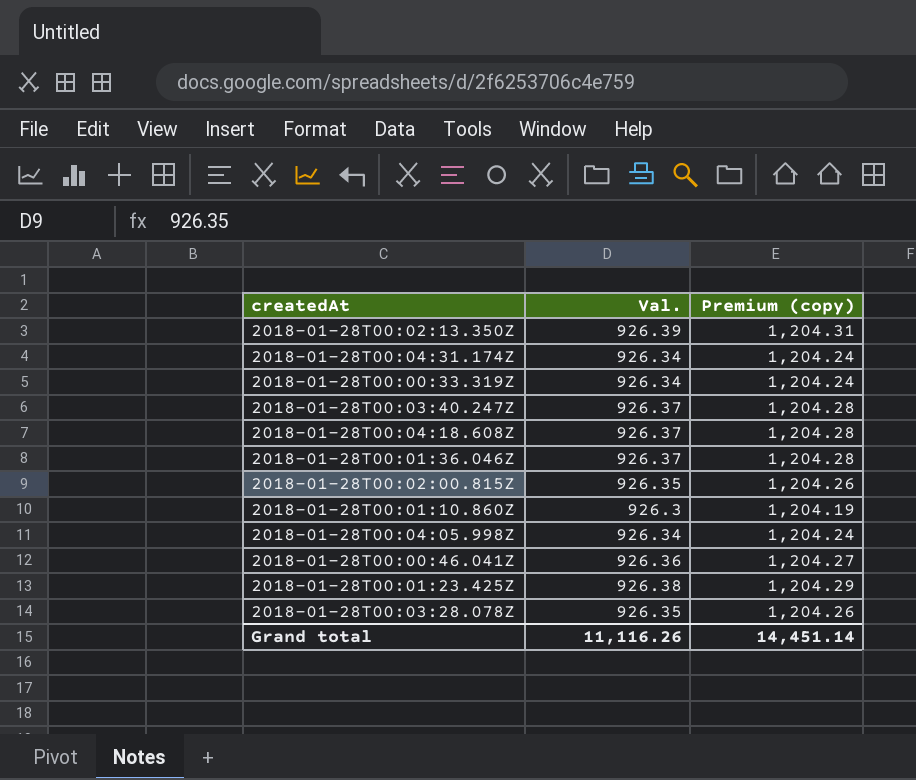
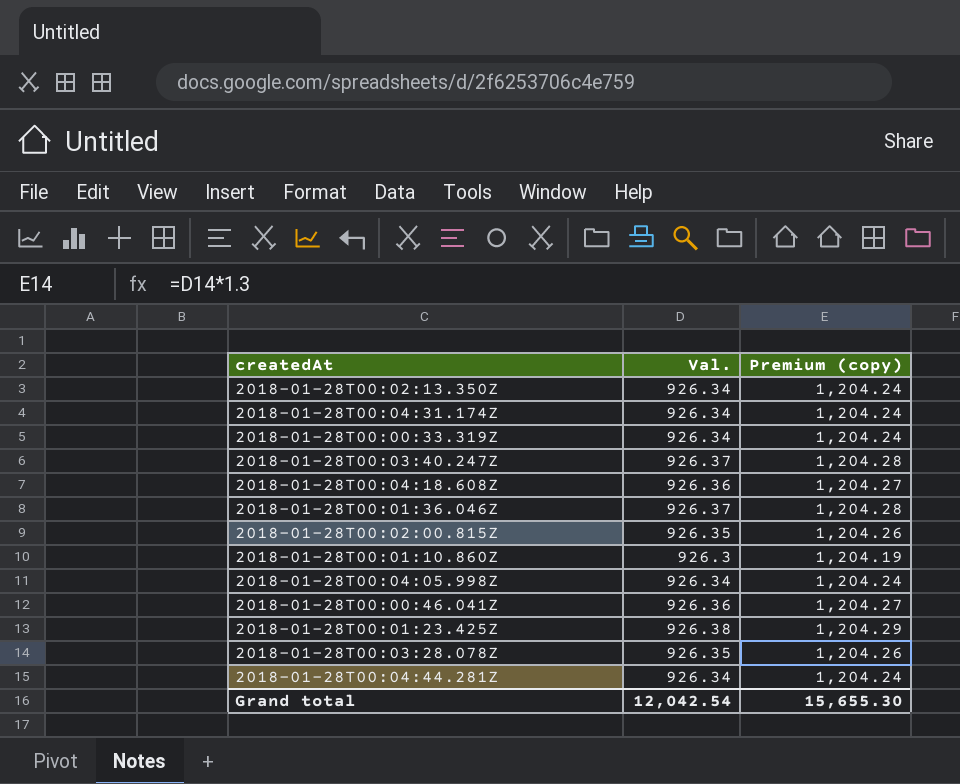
2018-01-28T00:02:13.350Z | Val.: 926.39 -> 926.34
2018-01-28T00:02:13.350Z | Premium (copy): 1,204.31 -> 1,204.24
2018-01-28T00:04:18.608Z | Val.: 926.37 -> 926.36
2018-01-28T00:04:18.608Z | Premium (copy): 1,204.28 -> 1,204.27
row 2018-01-28T00:04:44.281Z: none -> 926.34 | 1,204.24
Grand total | Val.: 11,116.26 -> 12,042.54
Grand total | Premium (copy): 14,451.14 -> 15,655.30

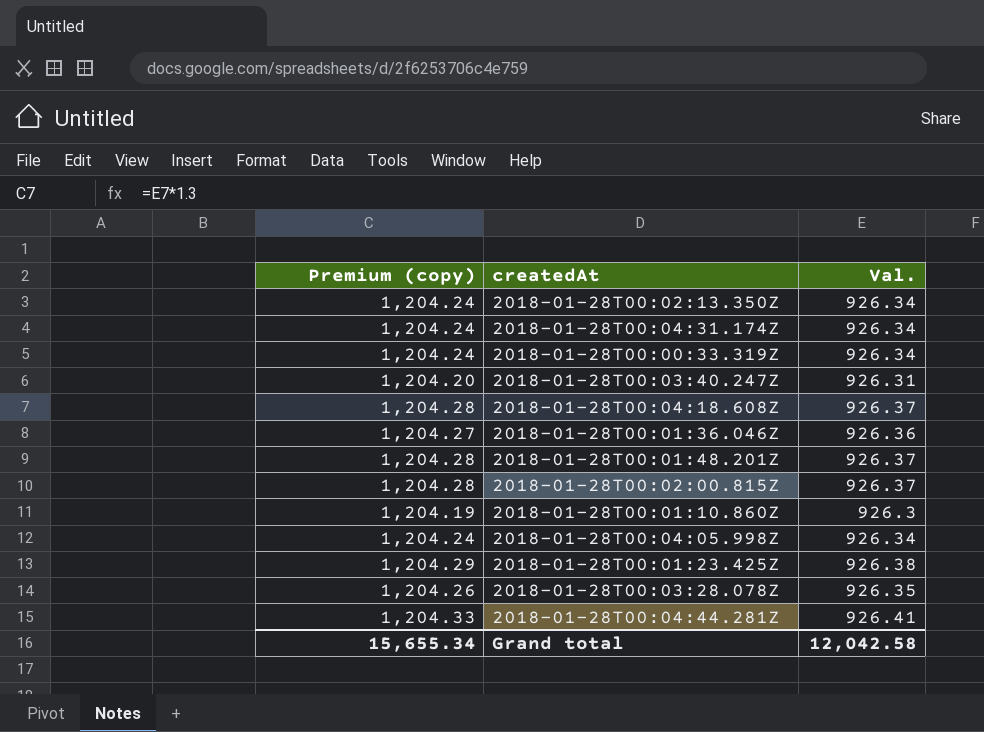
column Premium (copy) | position: 3 -> 1
row 2018-01-28T00:00:46.041Z: 926.36 | 1,204.27 -> none
2018-01-28T00:03:40.247Z | Premium (copy): 1,204.28 -> 1,204.20
2018-01-28T00:03:40.247Z | Val.: 926.37 -> 926.31
2018-01-28T00:04:18.608Z | Premium (copy): 1,204.27 -> 1,204.28
2018-01-28T00:04:18.608Z | Val.: 926.36 -> 926.37
2018-01-28T00:01:36.046Z | Premium (copy): 1,204.28 -> 1,204.27
2018-01-28T00:01:36.046Z | Val.: 926.37 -> 926.36
row 2018-01-28T00:01:48.201Z: none -> 1,204.28 | 926.37
2018-01-28T00:02:00.815Z | Premium (copy): 1,204.26 -> 1,204.28
2018-01-28T00:02:00.815Z | Val.: 926.35 -> 926.37
2018-01-28T00:04:44.281Z | Premium (copy): 1,204.24 -> 1,204.33
2018-01-28T00:04:44.281Z | Val.: 926.34 -> 926.41
Grand total | Premium (copy): 15,655.30 -> 15,655.34
Grand total | Val.: 12,042.54 -> 12,042.58

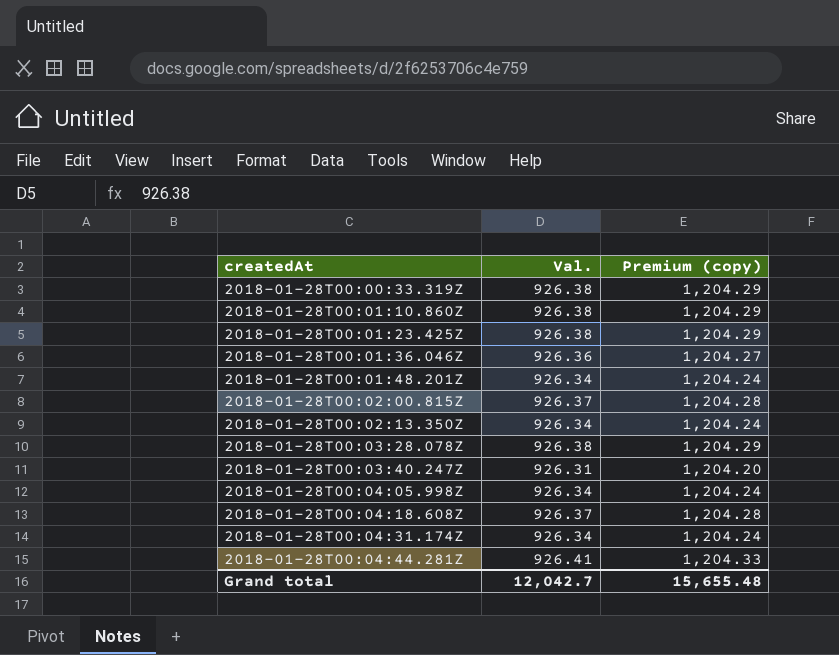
row order: none -> createdAt ascending
column Premium (copy) | position: 1 -> 3
2018-01-28T00:00:33.319Z | Val.: 926.34 -> 926.38
2018-01-28T00:00:33.319Z | Premium (copy): 1,204.24 -> 1,204.29
2018-01-28T00:01:10.860Z | Val.: 926.3 -> 926.38
2018-01-28T00:01:10.860Z | Premium (copy): 1,204.19 -> 1,204.29
2018-01-28T00:01:48.201Z | Val.: 926.37 -> 926.34
2018-01-28T00:01:48.201Z | Premium (copy): 1,204.28 -> 1,204.24
2018-01-28T00:03:28.078Z | Val.: 926.35 -> 926.38
2018-01-28T00:03:28.078Z | Premium (copy): 1,204.26 -> 1,204.29
Grand total | Val.: 12,042.58 -> 12,042.7
Grand total | Premium (copy): 15,655.34 -> 15,655.48

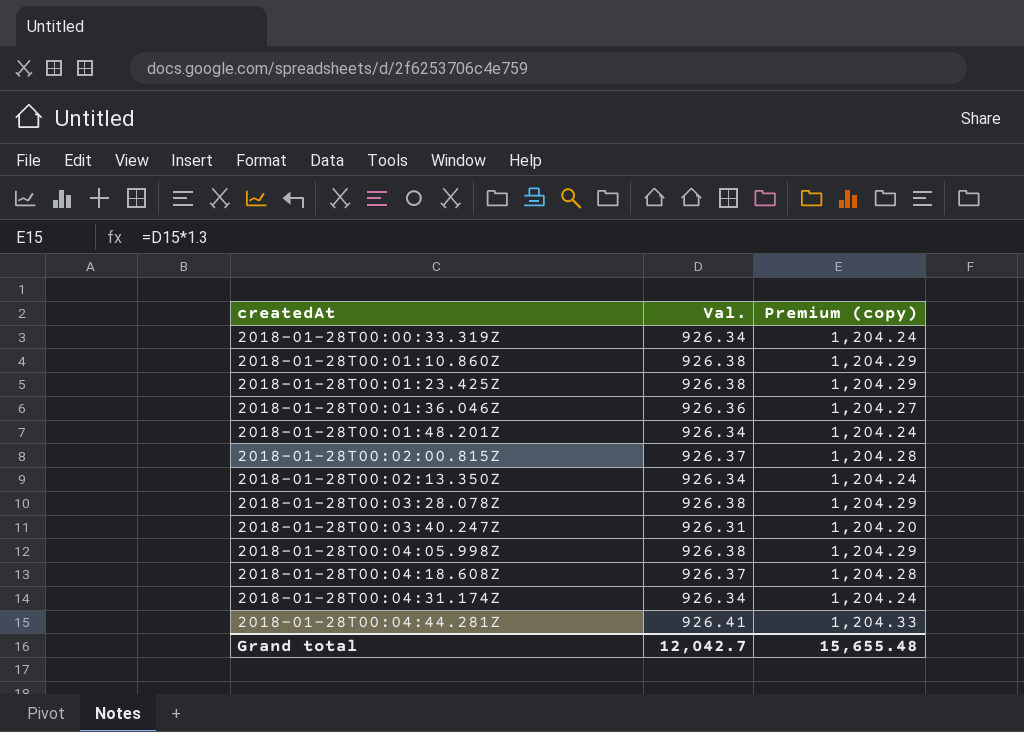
2018-01-28T00:00:33.319Z | Val.: 926.38 -> 926.34
2018-01-28T00:00:33.319Z | Premium (copy): 1,204.29 -> 1,204.24
2018-01-28T00:04:05.998Z | Val.: 926.34 -> 926.38
2018-01-28T00:04:05.998Z | Premium (copy): 1,204.24 -> 1,204.29

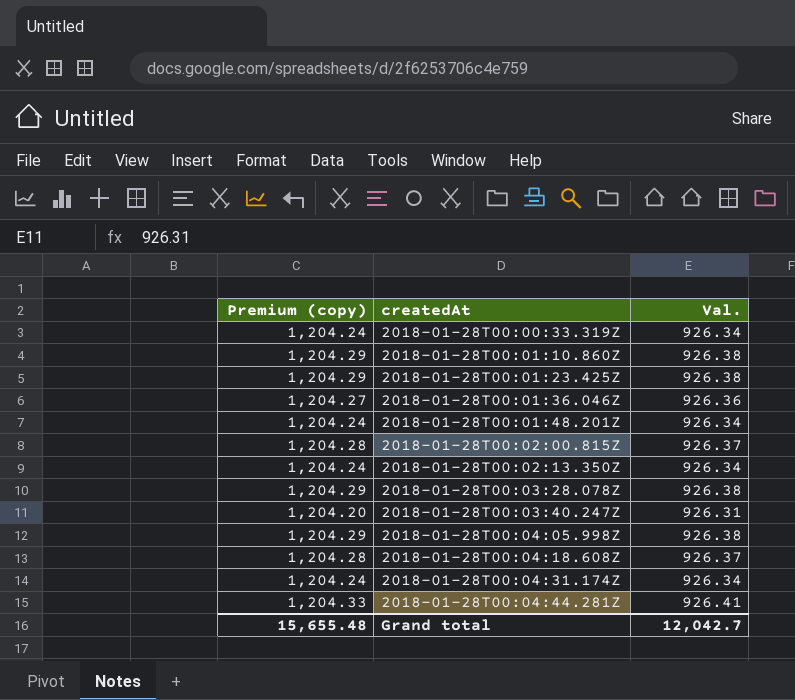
column Premium (copy) | position: 3 -> 1

